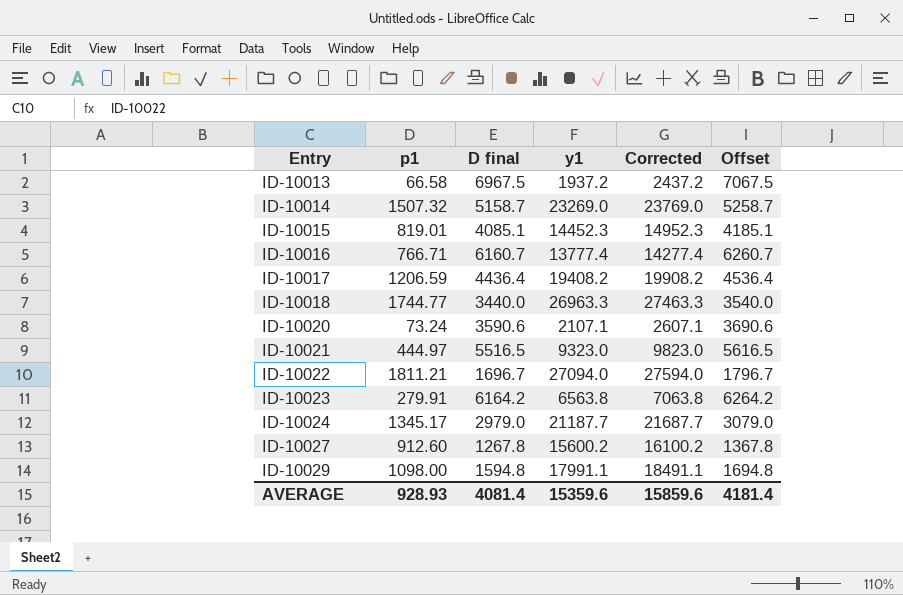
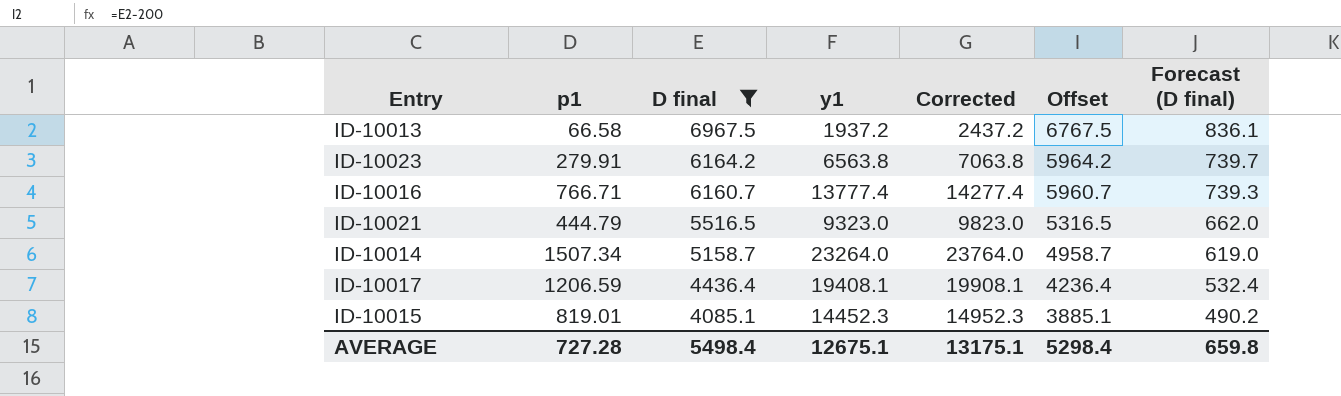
filter: none -> D final >= 4085.1
row order: Entry ascending -> D final descending
column Offset | formula: [D final] + 100 -> [D final] - 200
column Forecast (D final) | formula: none -> [D final] * 0.12
ID-10021 | p1: 444.97 -> 444.79
ID-10014 | p1: 1507.32 -> 1507.34
ID-10014 | y1: 23269.0 -> 23264.0
ID-10014 | Corrected: 23769.0 -> 23764.0
ID-10017 | y1: 19408.2 -> 19408.1
ID-10017 | Corrected: 19908.2 -> 19908.1
AVERAGE | p1: 928.93 -> 727.28
AVERAGE | D final: 4081.4 -> 5498.4
AVERAGE | y1: 15359.6 -> 12675.1
AVERAGE | Corrected: 15859.6 -> 13175.1
AVERAGE | Offset: 4181.4 -> 5298.4

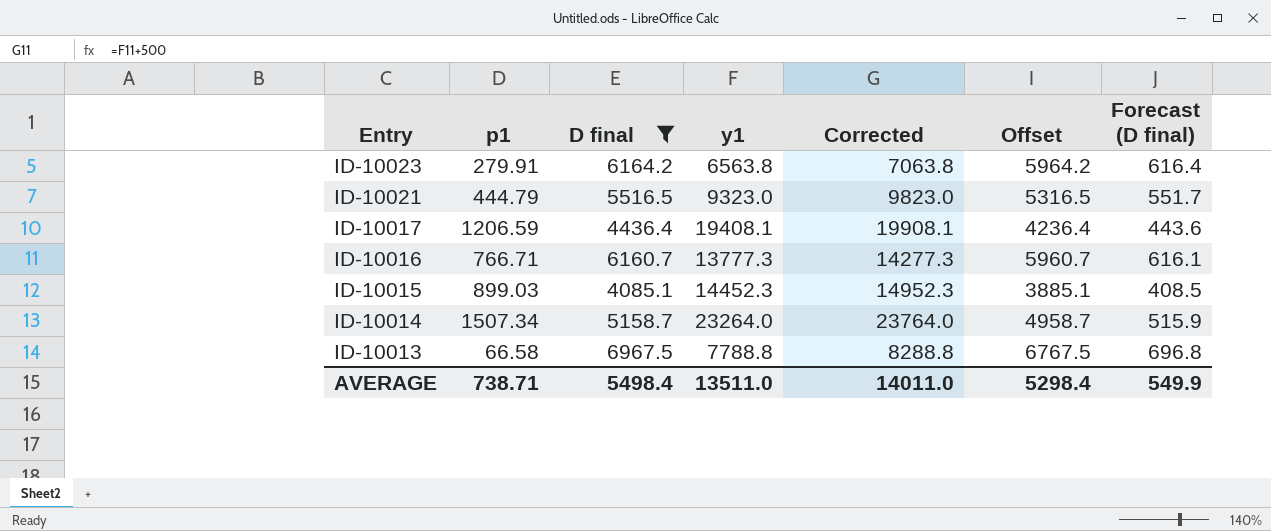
row order: D final descending -> Entry descending
column Forecast (D final) | formula: [D final] * 0.12 -> [D final] * 0.1
ID-10016 | y1: 13777.4 -> 13777.3
ID-10016 | Corrected: 14277.4 -> 14277.3
ID-10015 | p1: 819.01 -> 899.03
ID-10013 | y1: 1937.2 -> 7788.8
ID-10013 | Corrected: 2437.2 -> 8288.8
AVERAGE | p1: 727.28 -> 738.71
AVERAGE | y1: 12675.1 -> 13511.0
AVERAGE | Corrected: 13175.1 -> 14011.0
AVERAGE | Forecast (D final): 659.8 -> 549.9

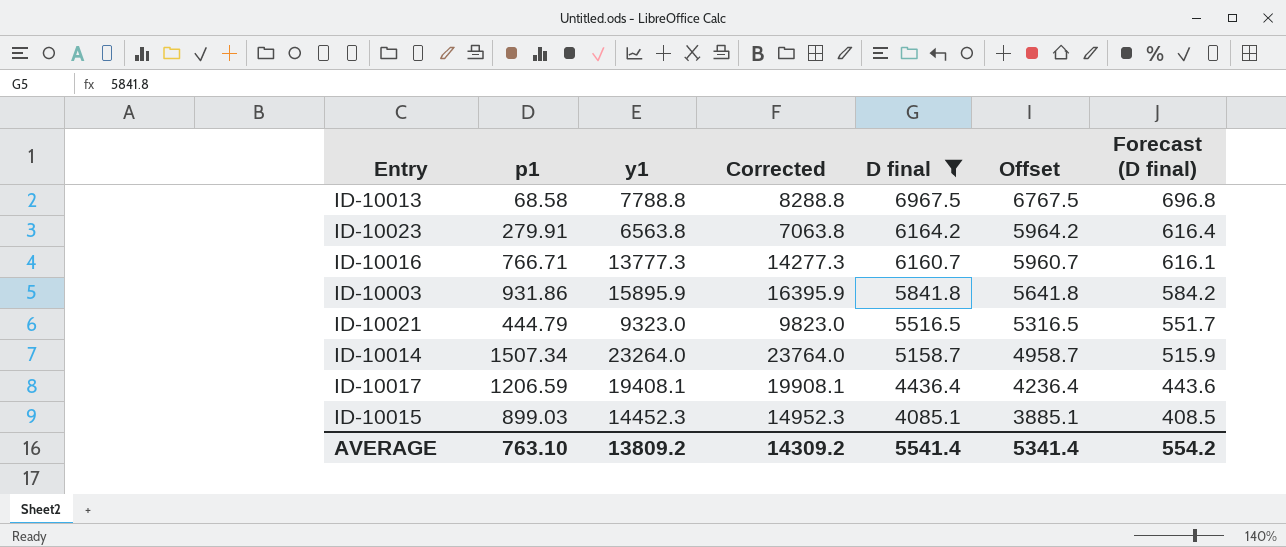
row order: Entry descending -> D final descending
column D final | position: 3 -> 5
ID-10013 | p1: 66.58 -> 68.58
row ID-10003: none -> 931.86 | 15895.9 | 16395.9 | 5841.8 | 5641.8 | 584.2
AVERAGE | p1: 738.71 -> 763.10
AVERAGE | y1: 13511.0 -> 13809.2
AVERAGE | Corrected: 14011.0 -> 14309.2
AVERAGE | D final: 5498.4 -> 5541.4
AVERAGE | Offset: 5298.4 -> 5341.4
AVERAGE | Forecast (D final): 549.9 -> 554.2

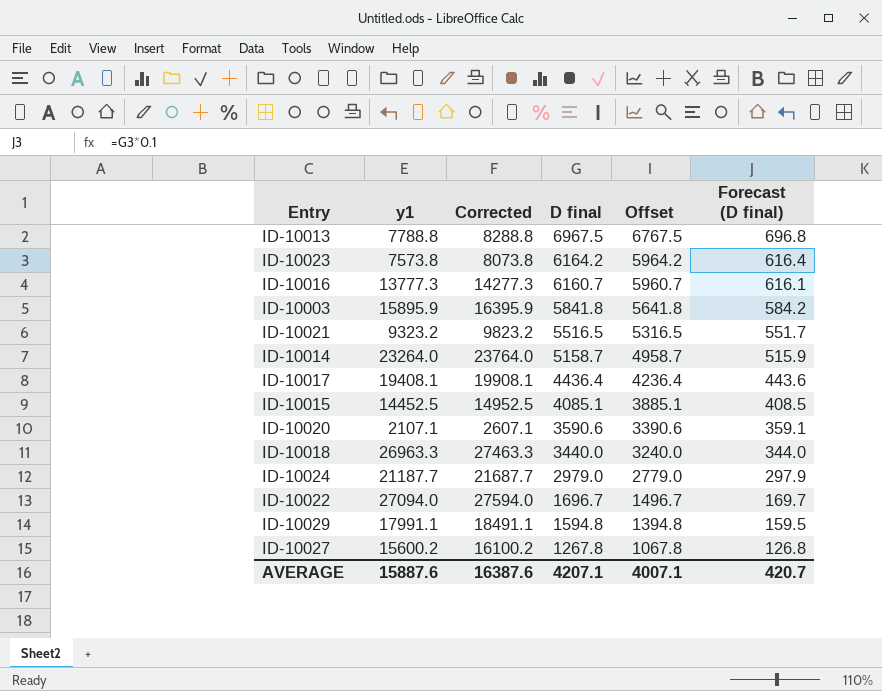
filter: D final >= 4085.1 -> none
column p1 | position: 2 -> none
ID-10023 | y1: 6563.8 -> 7573.8
ID-10023 | Corrected: 7063.8 -> 8073.8
ID-10021 | y1: 9323.0 -> 9323.2
ID-10021 | Corrected: 9823.0 -> 9823.2
ID-10015 | y1: 14452.3 -> 14452.5
ID-10015 | Corrected: 14952.3 -> 14952.5
AVERAGE | y1: 13809.2 -> 15887.6
AVERAGE | Corrected: 14309.2 -> 16387.6
AVERAGE | D final: 5541.4 -> 4207.1
AVERAGE | Offset: 5341.4 -> 4007.1
AVERAGE | Forecast (D final): 554.2 -> 420.7

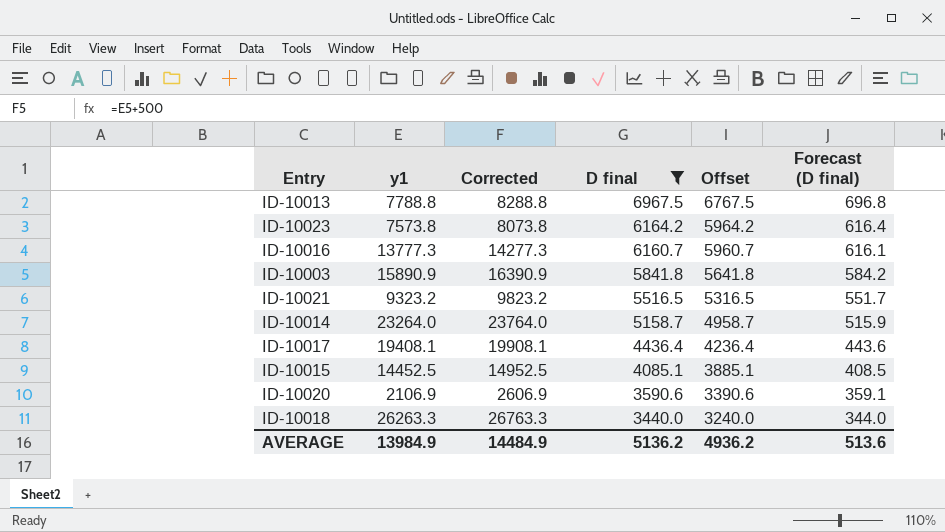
filter: none -> D final >= 3440.0
ID-10003 | y1: 15895.9 -> 15890.9
ID-10003 | Corrected: 16395.9 -> 16390.9
ID-10020 | y1: 2107.1 -> 2106.9
ID-10020 | Corrected: 2607.1 -> 2606.9
ID-10018 | y1: 26963.3 -> 26263.3
ID-10018 | Corrected: 27463.3 -> 26763.3
AVERAGE | y1: 15887.6 -> 13984.9
AVERAGE | Corrected: 16387.6 -> 14484.9
AVERAGE | D final: 4207.1 -> 5136.2
AVERAGE | Offset: 4007.1 -> 4936.2
AVERAGE | Forecast (D final): 420.7 -> 513.6

